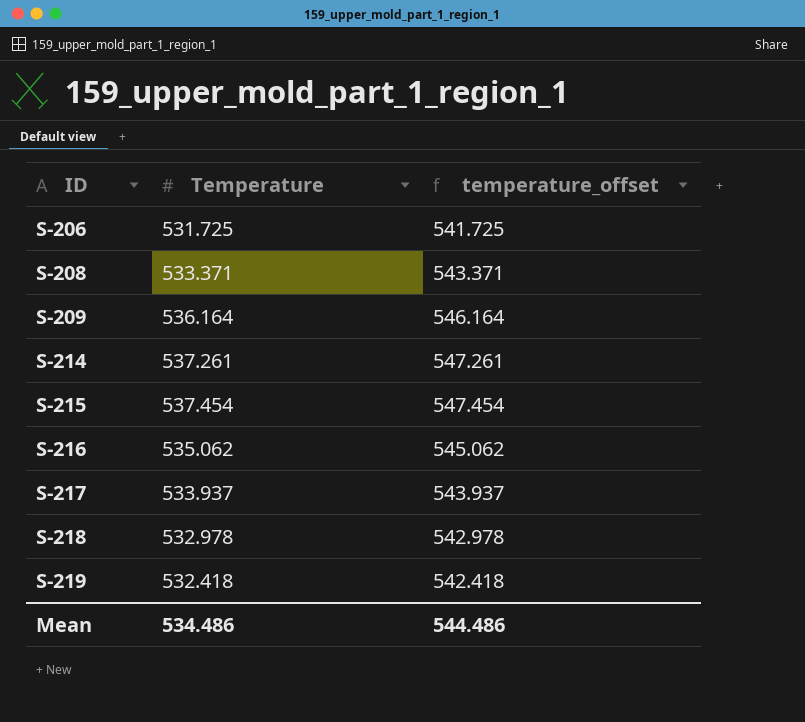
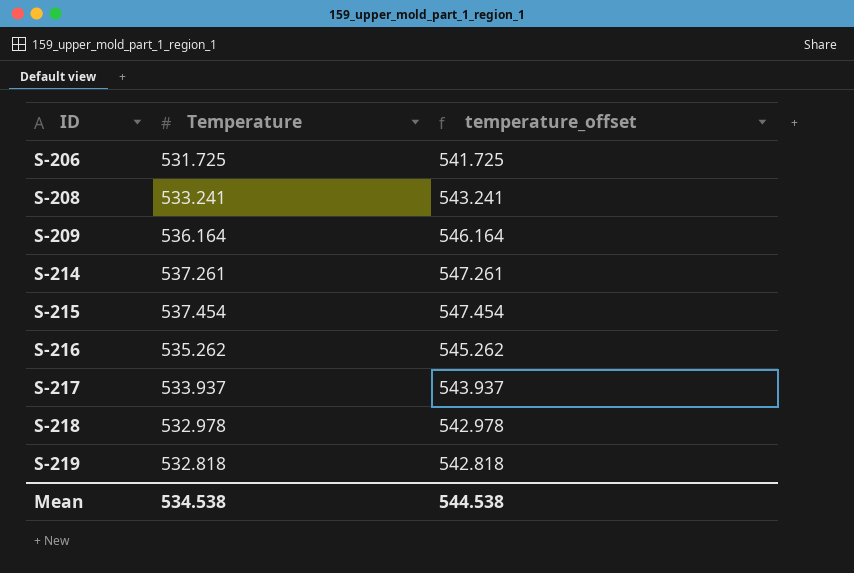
S-208 | Temperature: 533.371 -> 533.241
S-208 | temperature_offset: 543.371 -> 543.241
S-216 | Temperature: 535.062 -> 535.262
S-216 | temperature_offset: 545.062 -> 545.262
S-219 | Temperature: 532.418 -> 532.818
S-219 | temperature_offset: 542.418 -> 542.818
Mean | Temperature: 534.486 -> 534.538
Mean | temperature_offset: 544.486 -> 544.538

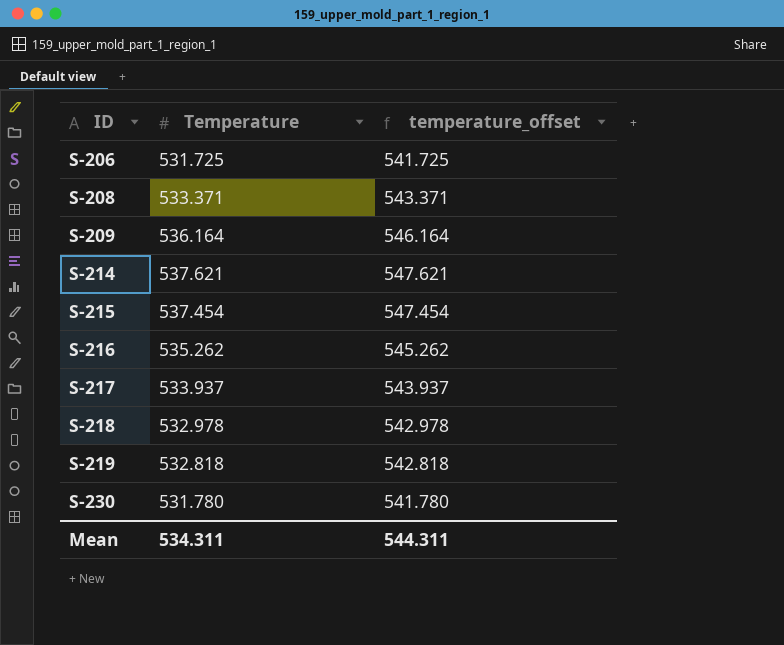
S-208 | Temperature: 533.241 -> 533.371
S-208 | temperature_offset: 543.241 -> 543.371
S-214 | Temperature: 537.261 -> 537.621
S-214 | temperature_offset: 547.261 -> 547.621
row S-230: none -> 531.780 | 541.780
Mean | Temperature: 534.538 -> 534.311
Mean | temperature_offset: 544.538 -> 544.311

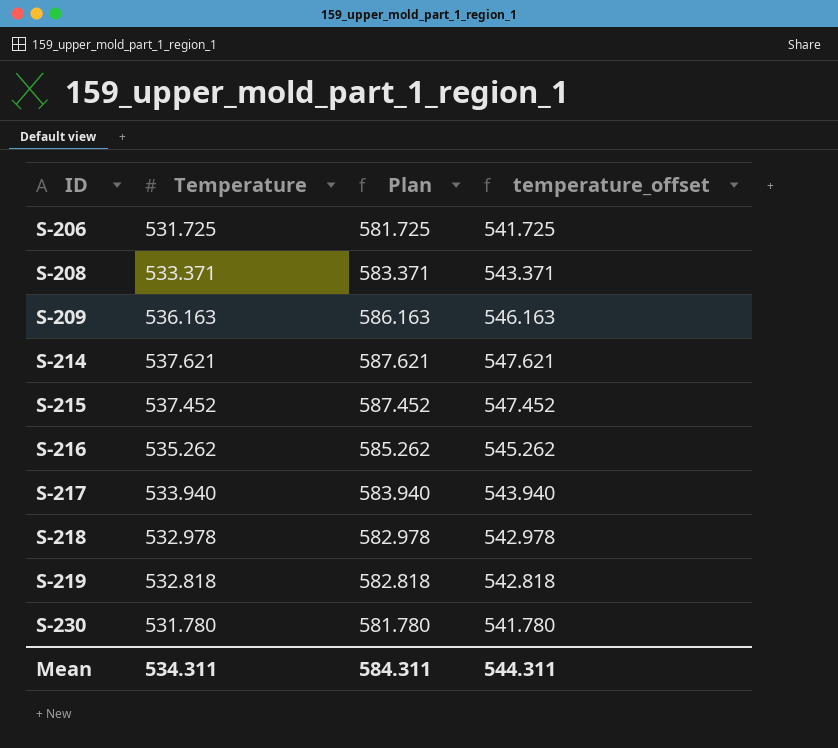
column Plan | formula: none -> [Temperature] + 50
S-209 | Temperature: 536.164 -> 536.163
S-209 | temperature_offset: 546.164 -> 546.163
S-215 | Temperature: 537.454 -> 537.452
S-215 | temperature_offset: 547.454 -> 547.452
S-217 | Temperature: 533.937 -> 533.940
S-217 | temperature_offset: 543.937 -> 543.940

